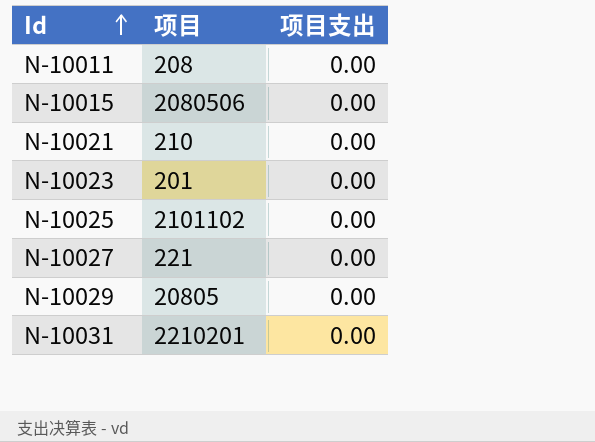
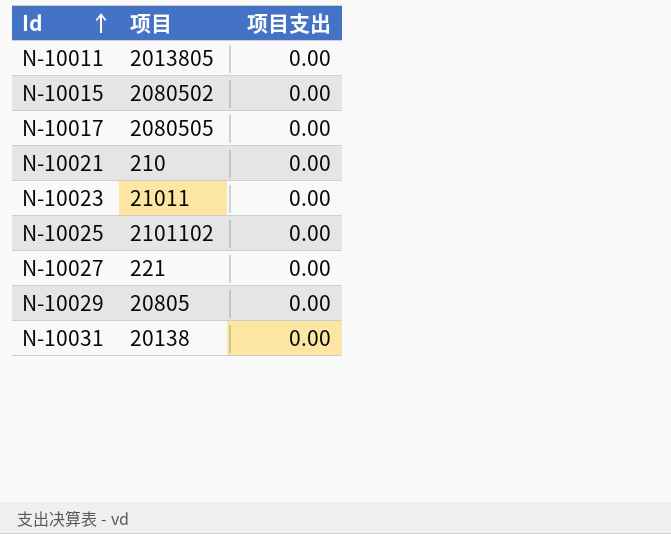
N-10011 | 项目: 208 -> 2013805
N-10015 | 项目: 2080506 -> 2080502
row N-10017: none -> 2080505 | 0.00
N-10023 | 项目: 201 -> 21011
N-10031 | 项目: 2210201 -> 20138

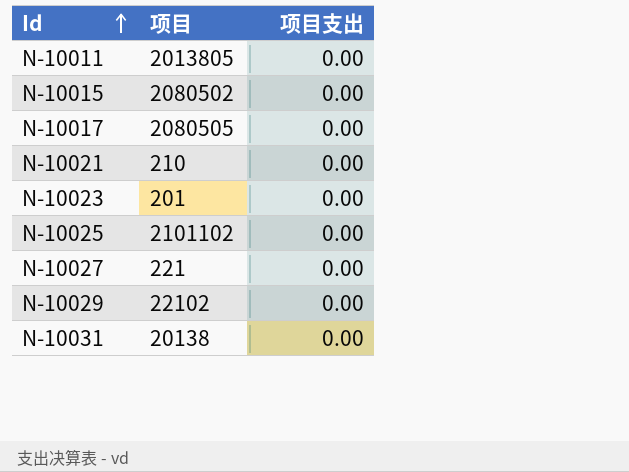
N-10023 | 项目: 21011 -> 201
N-10029 | 项目: 20805 -> 22102

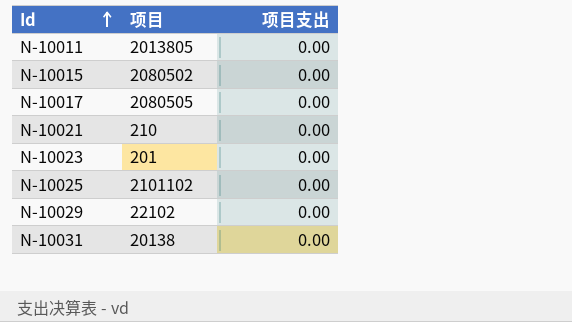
row N-10027: 221 | 0.00 -> none

